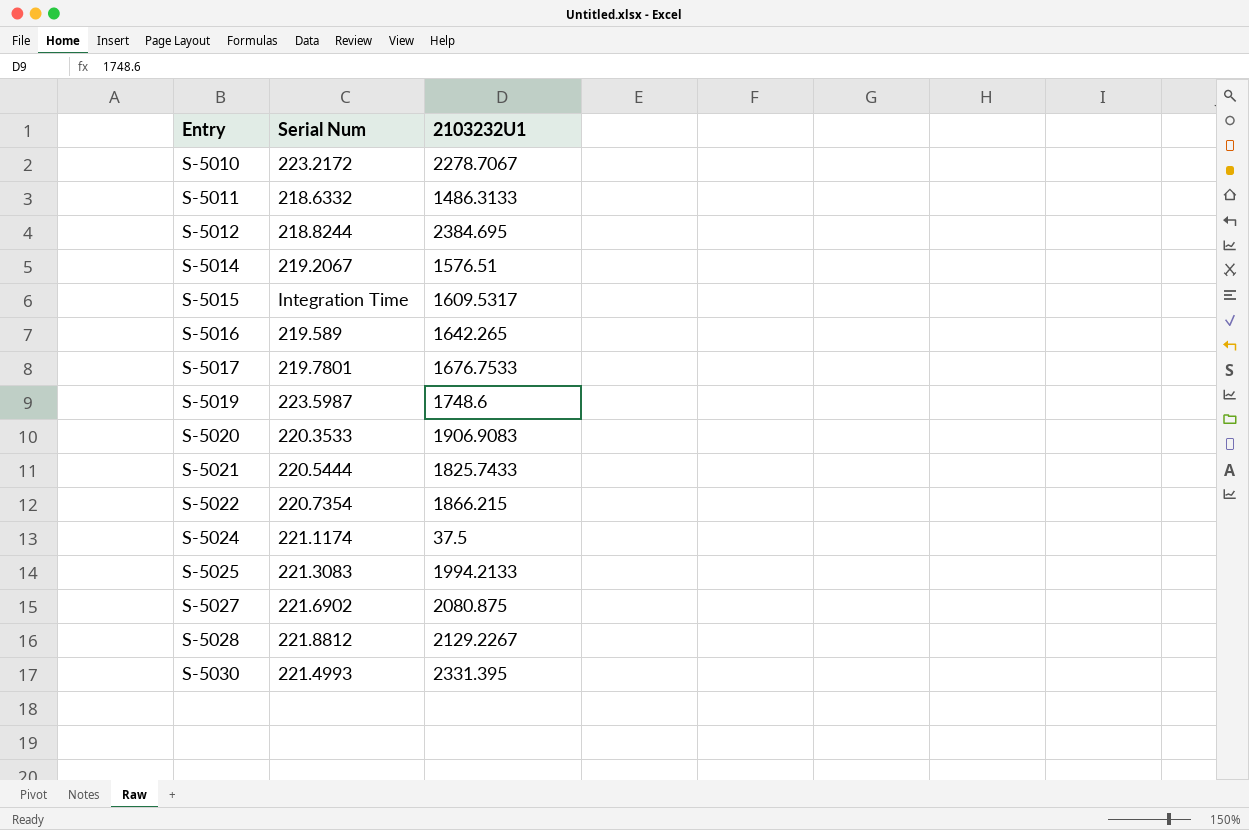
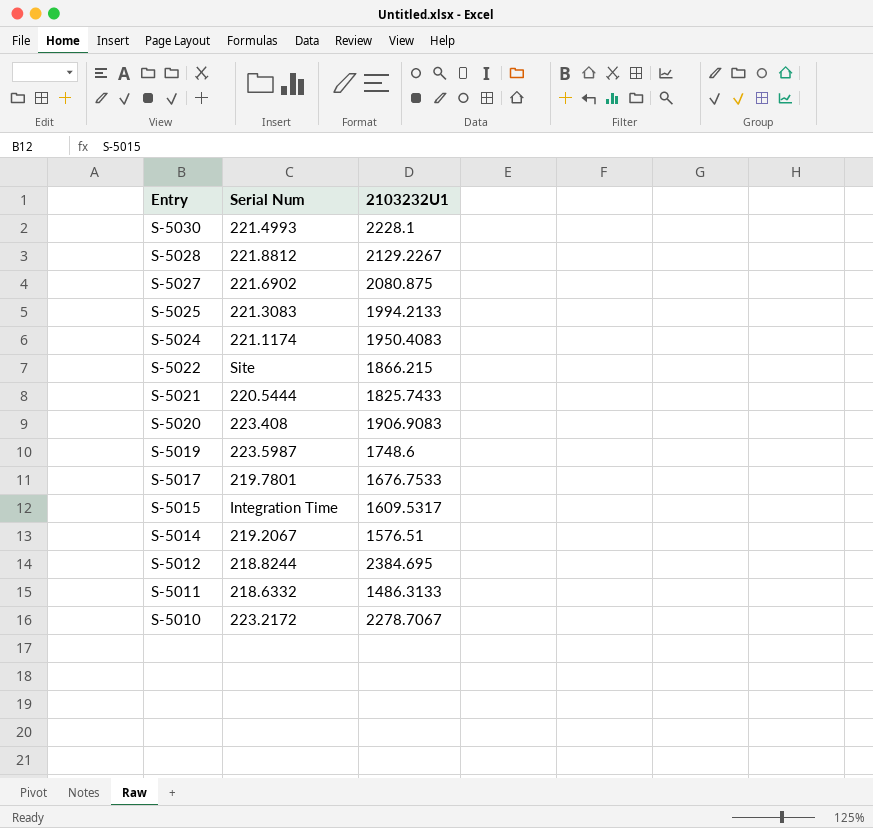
row order: Entry ascending -> Entry descending
row S-5016: 219.589 | 1642.265 -> none
S-5030 | 2103232U1: 2331.395 -> 2228.1
S-5024 | 2103232U1: 37.5 -> 1950.4083
S-5022 | Serial Num: 220.7354 -> Site
S-5020 | Serial Num: 220.3533 -> 223.408

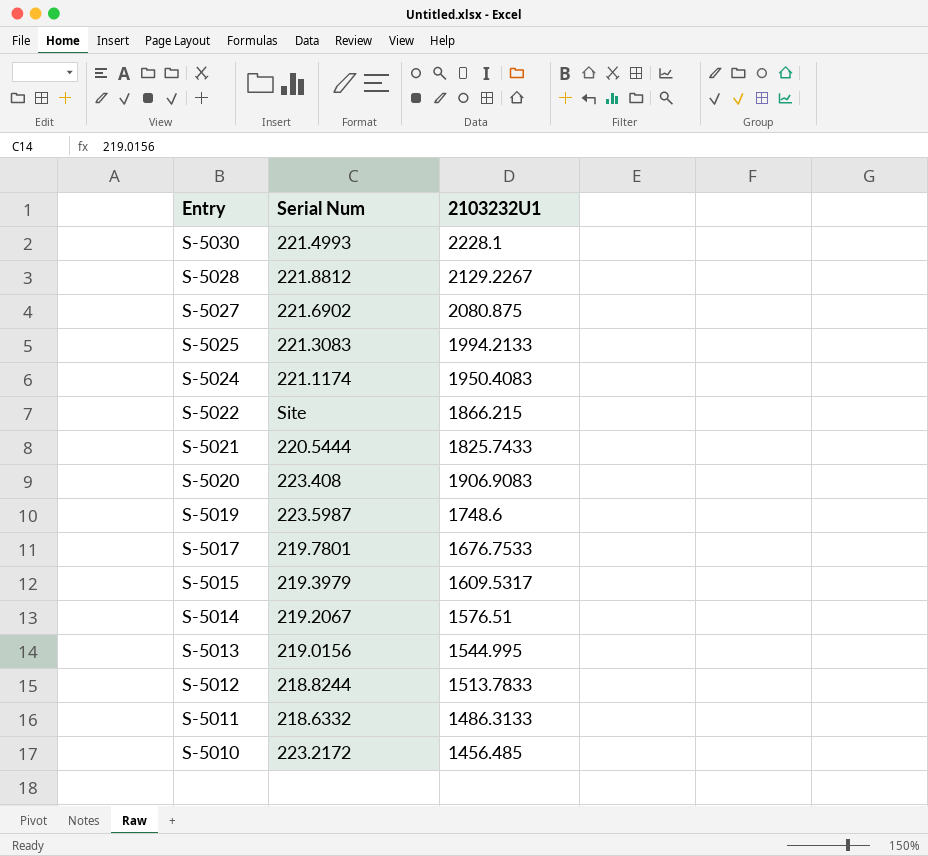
S-5015 | Serial Num: Integration Time -> 219.3979
row S-5013: none -> 219.0156 | 1544.995
S-5012 | 2103232U1: 2384.695 -> 1513.7833
S-5010 | 2103232U1: 2278.7067 -> 1456.485

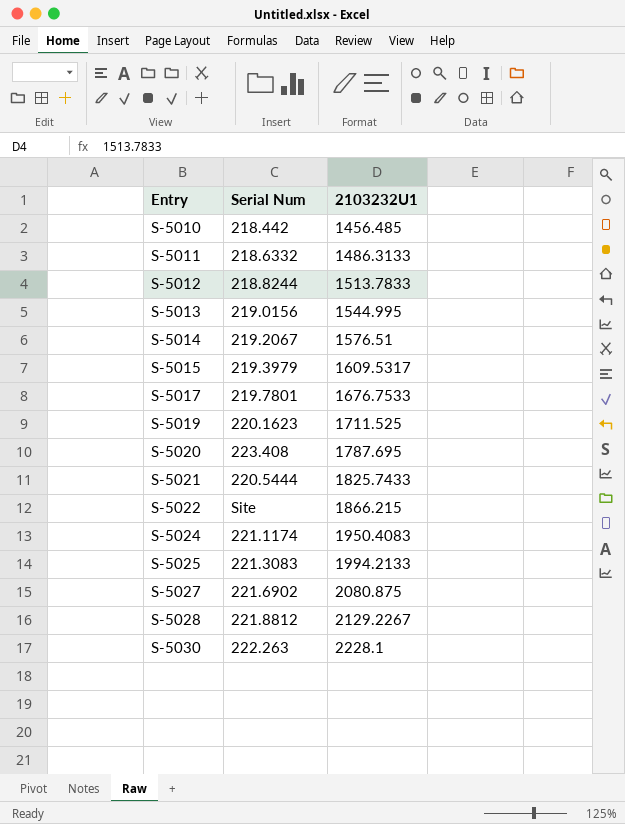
row order: Entry descending -> Entry ascending
S-5010 | Serial Num: 223.2172 -> 218.442
S-5019 | Serial Num: 223.5987 -> 220.1623
S-5019 | 2103232U1: 1748.6 -> 1711.525
S-5020 | 2103232U1: 1906.9083 -> 1787.695
S-5030 | Serial Num: 221.4993 -> 222.263

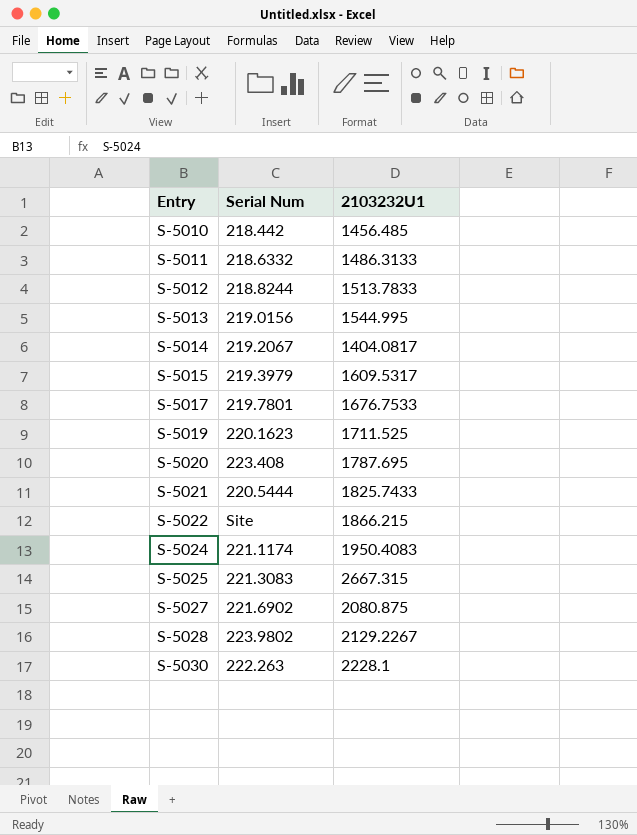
S-5014 | 2103232U1: 1576.51 -> 1404.0817
S-5025 | 2103232U1: 1994.2133 -> 2667.315
S-5028 | Serial Num: 221.8812 -> 223.9802

